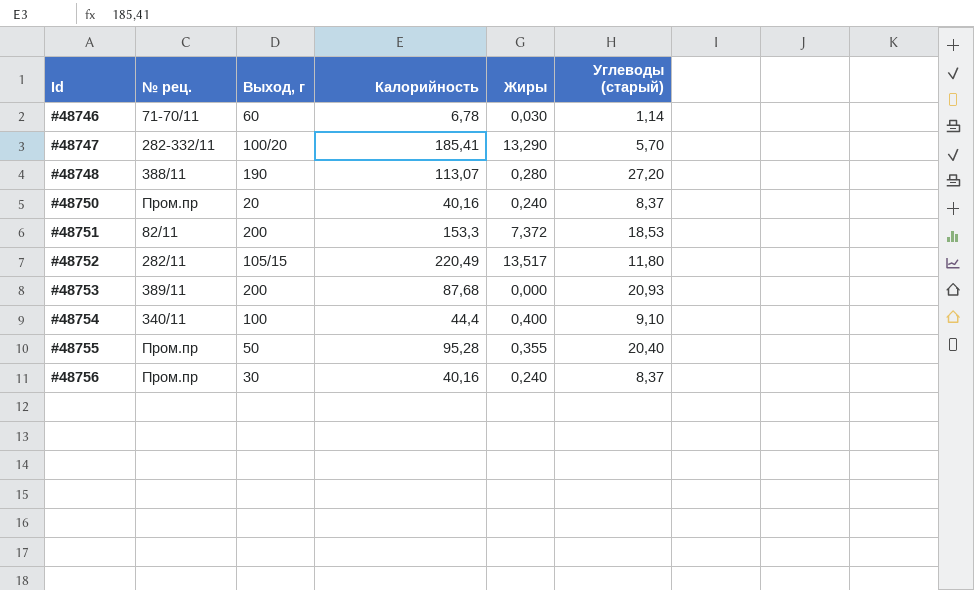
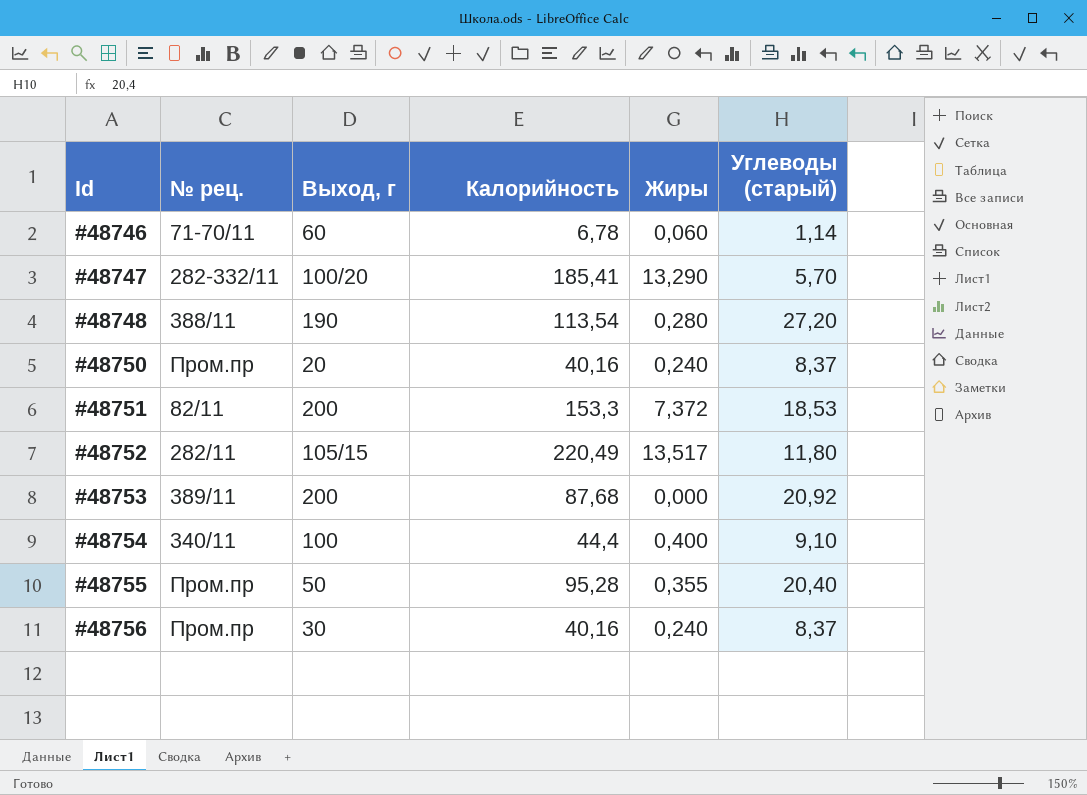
#48746 | Жиры: 0,030 -> 0,060
#48748 | Калорийность: 113,07 -> 113,54
#48753 | Углеводы (старый): 20,93 -> 20,92

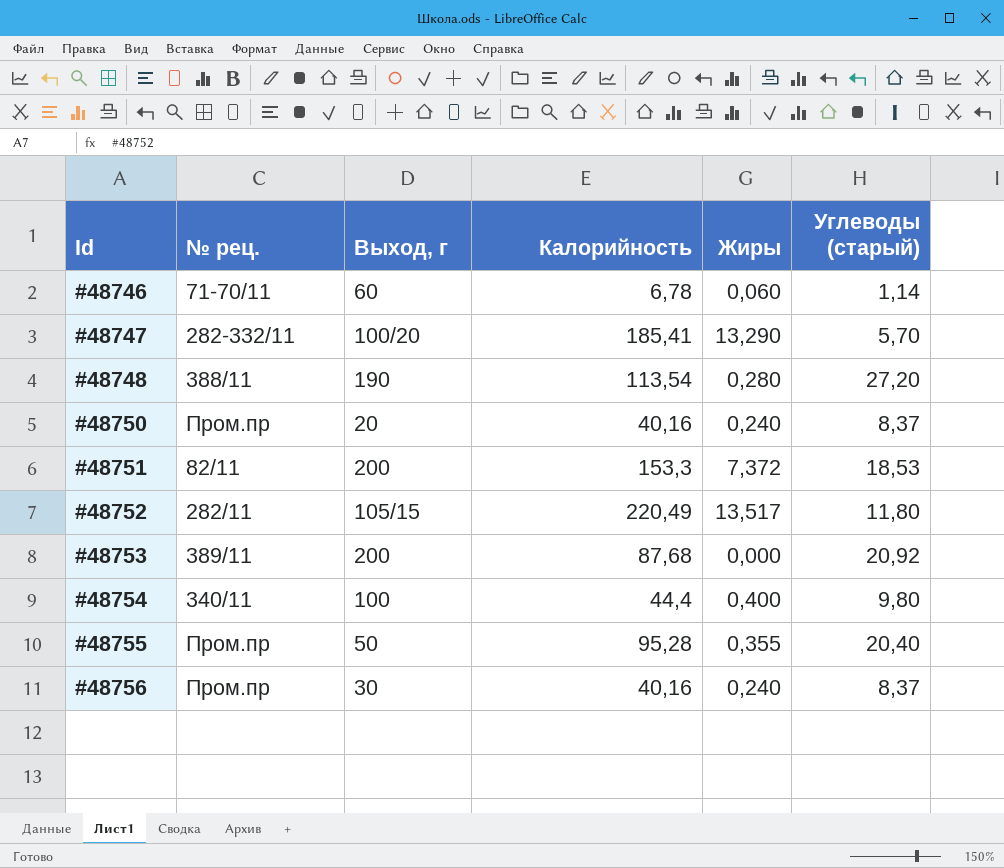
#48754 | Углеводы (старый): 9,10 -> 9,80

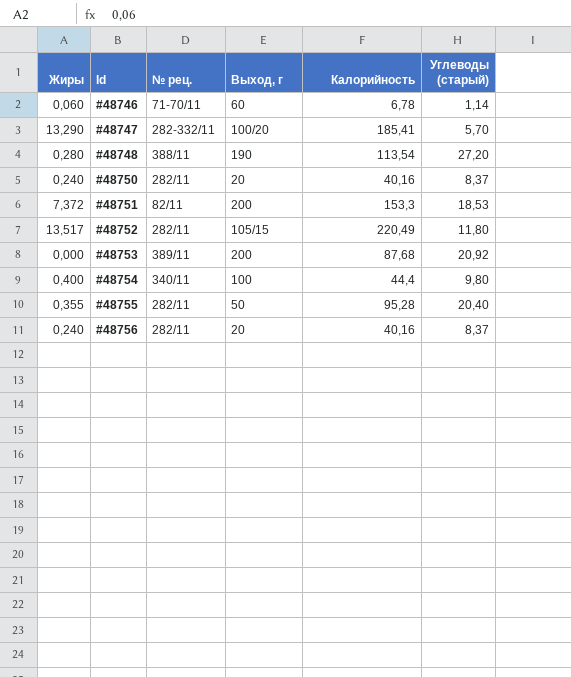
column Жиры | position: 5 -> 1
#48750 | № рец.: Пром.пр -> 282/11
#48755 | № рец.: Пром.пр -> 282/11
#48756 | № рец.: Пром.пр -> 282/11
#48756 | Выход, г: 30 -> 20

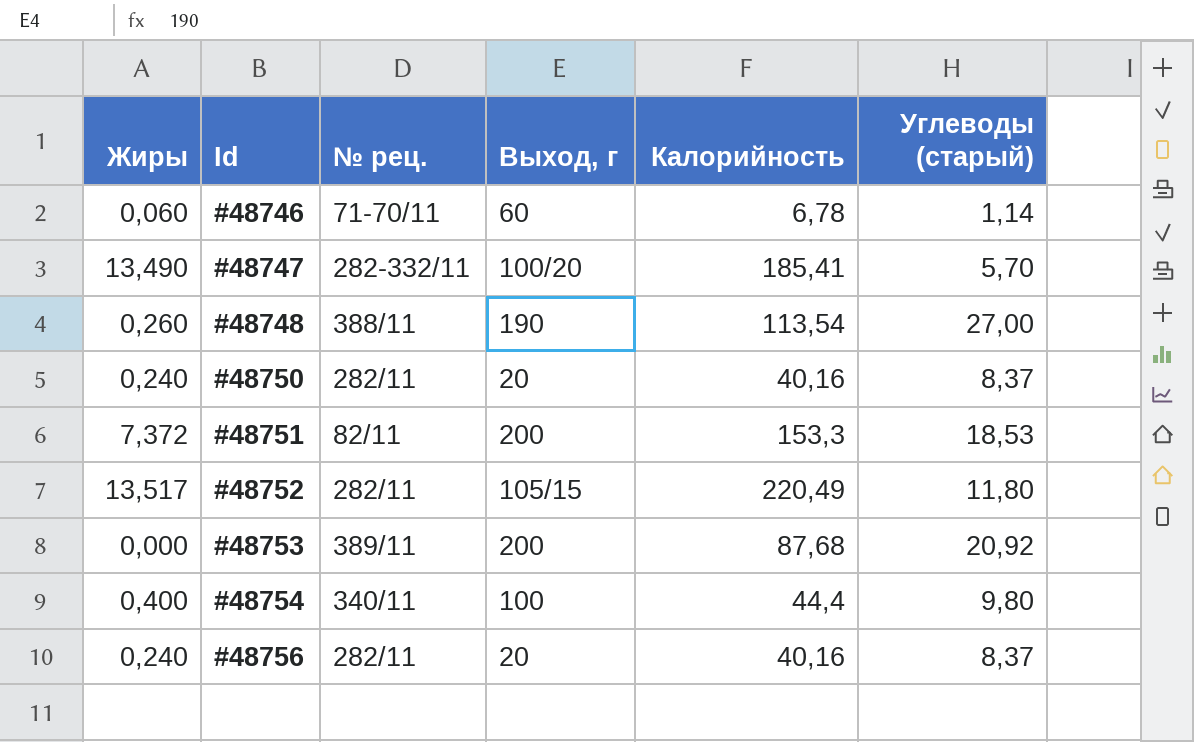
row #48755: 0,355 | 282/11 | 50 | 95,28 | 20,40 -> none
#48747 | Жиры: 13,290 -> 13,490
#48748 | Жиры: 0,280 -> 0,260
#48748 | Углеводы (старый): 27,20 -> 27,00

